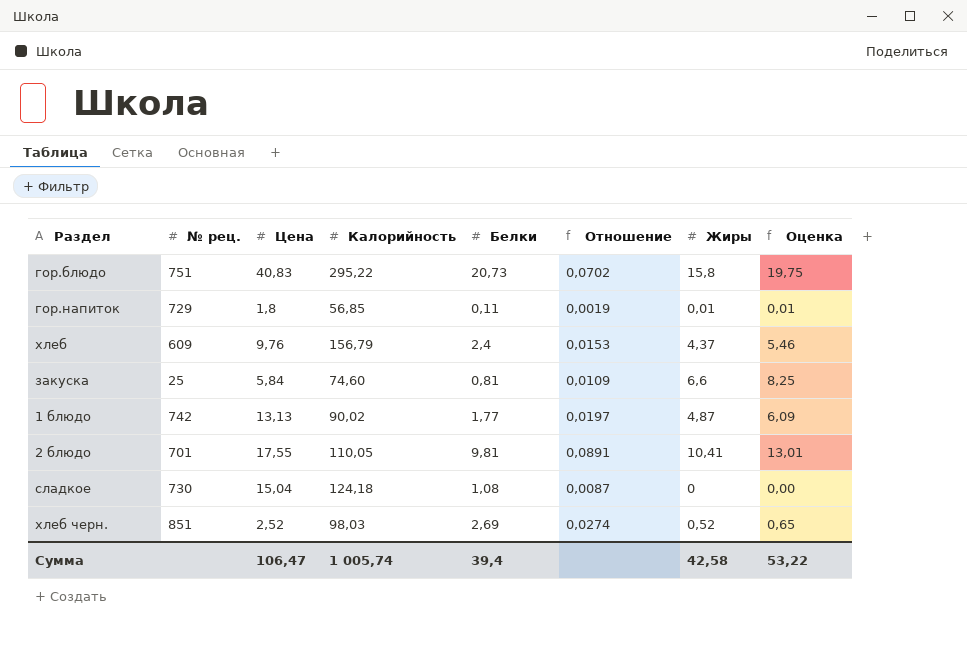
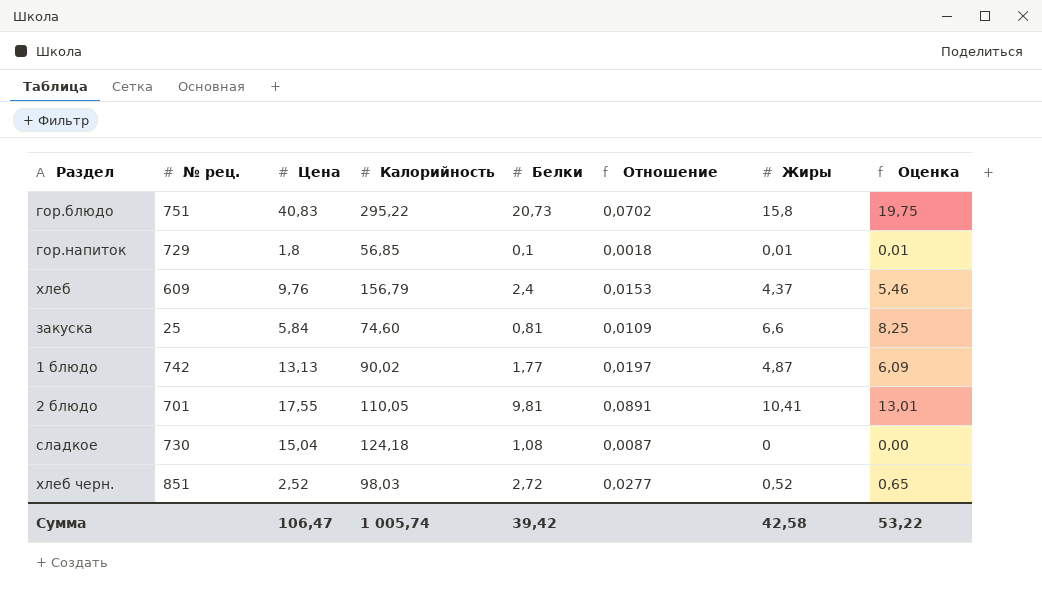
гор.напиток | Белки: 0,11 -> 0,1
гор.напиток | Отношение: 0,0019 -> 0,0018
хлеб черн. | Белки: 2,69 -> 2,72
хлеб черн. | Отношение: 0,0274 -> 0,0277
Сумма | Белки: 39,4 -> 39,42

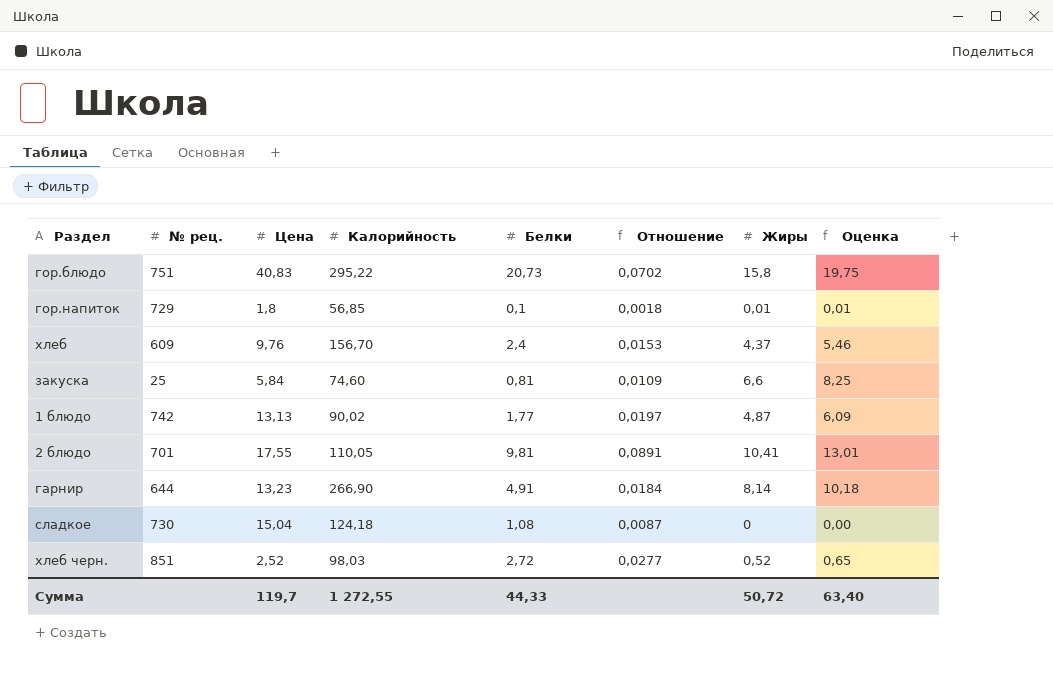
хлеб | Калорийность: 156,79 -> 156,70
row гарнир: none -> 644 | 13,23 | 266,90 | 4,91 | 0,0184 | 8,14 | 10,18
Сумма | Цена: 106,47 -> 119,7
Сумма | Калорийность: 1 005,74 -> 1 272,55
Сумма | Белки: 39,42 -> 44,33
Сумма | Жиры: 42,58 -> 50,72
Сумма | Оценка: 53,22 -> 63,40

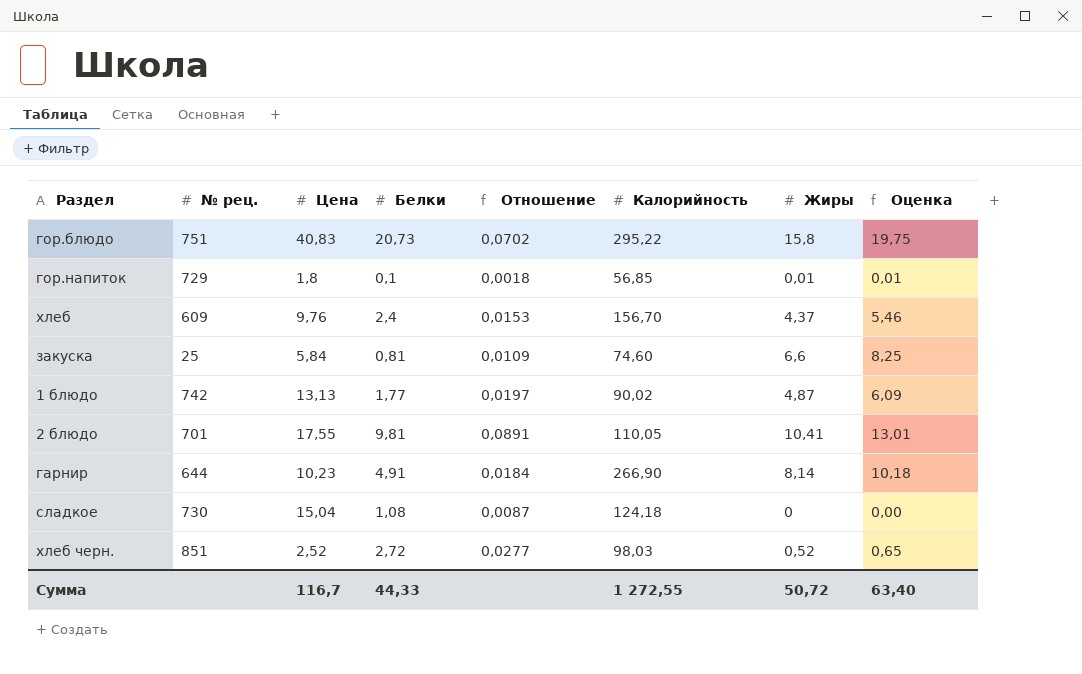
column Калорийность | position: 4 -> 6
гарнир | Цена: 13,23 -> 10,23
Сумма | Цена: 119,7 -> 116,7

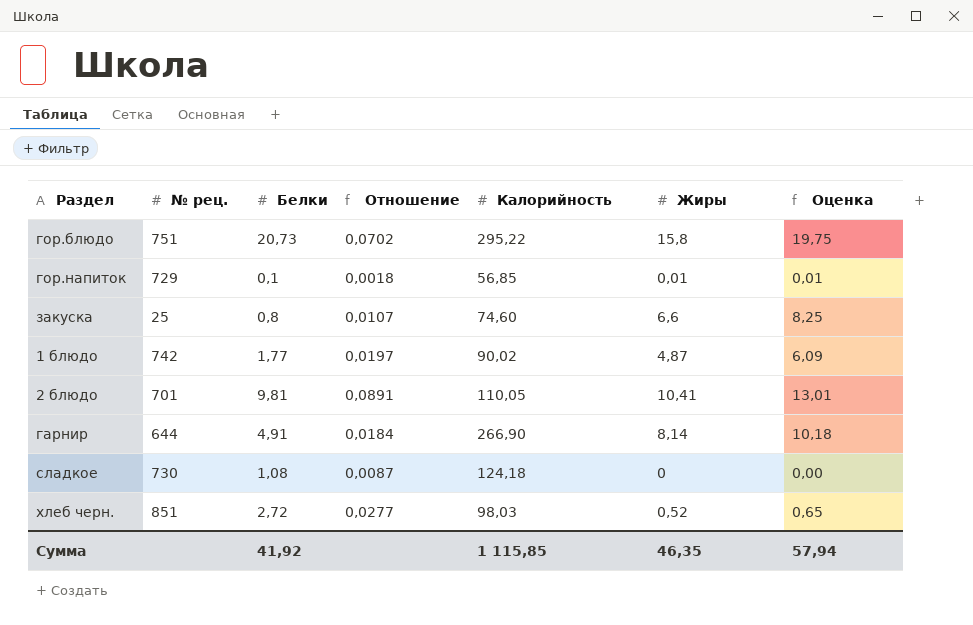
column Цена | position: 3 -> none
row хлеб: 609 | 9,76 | 2,4 | 0,0153 | 156,70 | 4,37 | 5,46 -> none
закуска | Белки: 0,81 -> 0,8
закуска | Отношение: 0,0109 -> 0,0107
Сумма | Белки: 44,33 -> 41,92
Сумма | Калорийность: 1 272,55 -> 1 115,85
Сумма | Жиры: 50,72 -> 46,35
Сумма | Оценка: 63,40 -> 57,94

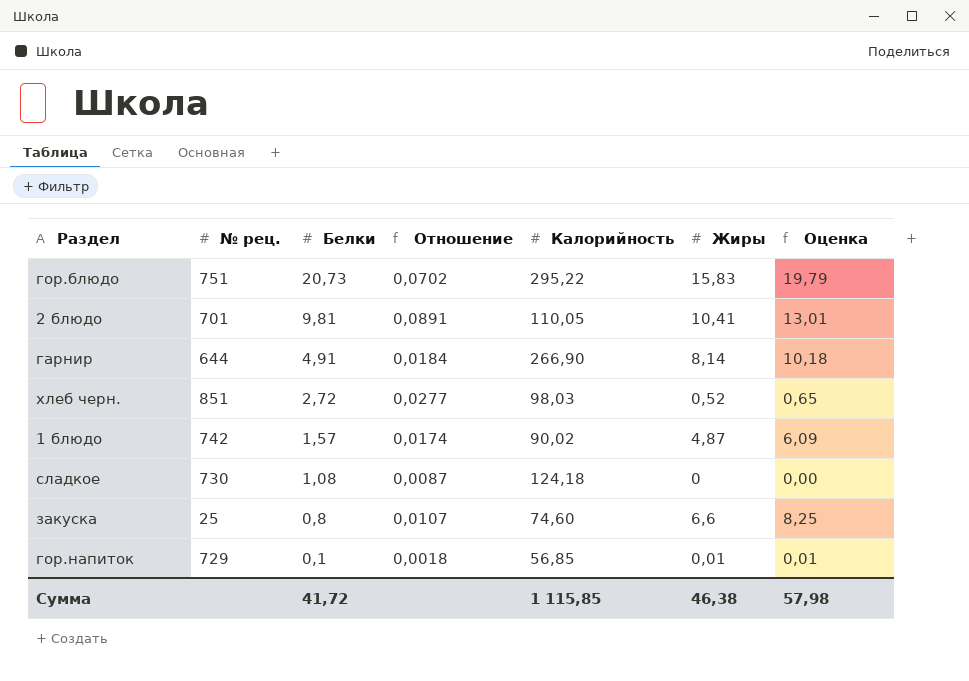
row order: none -> Белки descending
гор.блюдо | Жиры: 15,8 -> 15,83
гор.блюдо | Оценка: 19,75 -> 19,79
1 блюдо | Белки: 1,77 -> 1,57
1 блюдо | Отношение: 0,0197 -> 0,0174
Сумма | Белки: 41,92 -> 41,72
Сумма | Жиры: 46,35 -> 46,38
Сумма | Оценка: 57,94 -> 57,98

